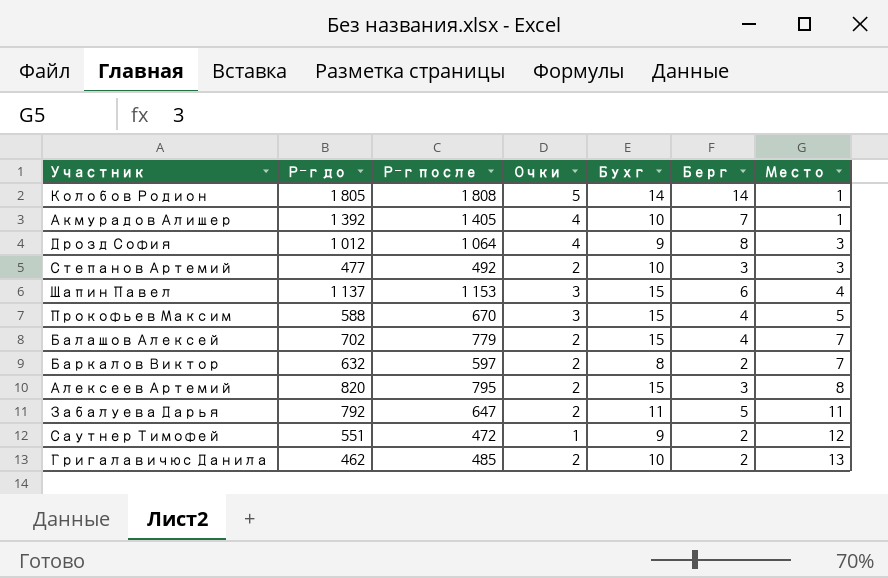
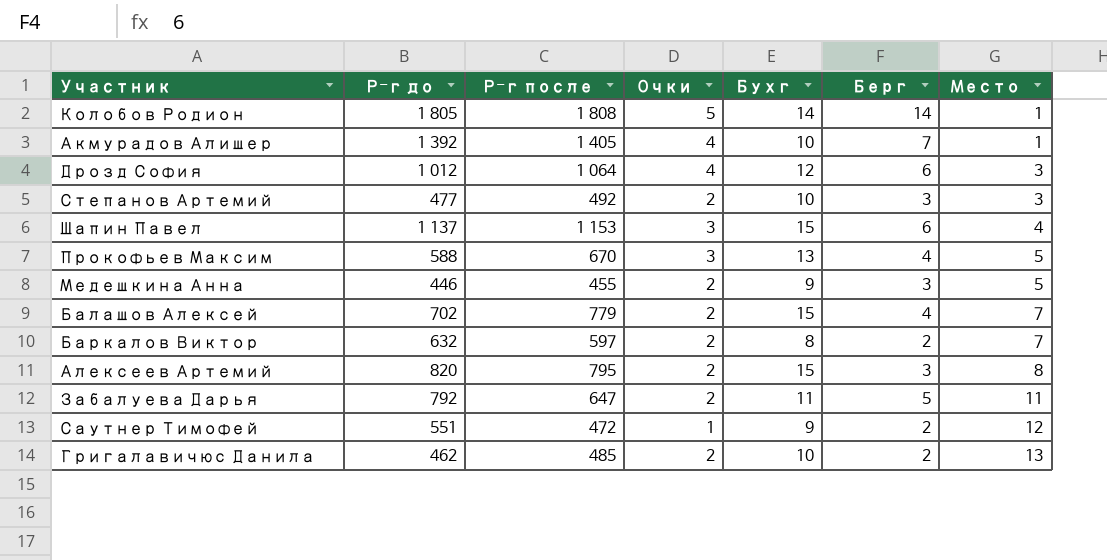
Дрозд София | Бухг: 9 -> 12
Дрозд София | Берг: 8 -> 6
Прокофьев Максим | Бухг: 15 -> 13
row Медешкина Анна: none -> 446 | 455 | 2 | 9 | 3 | 5

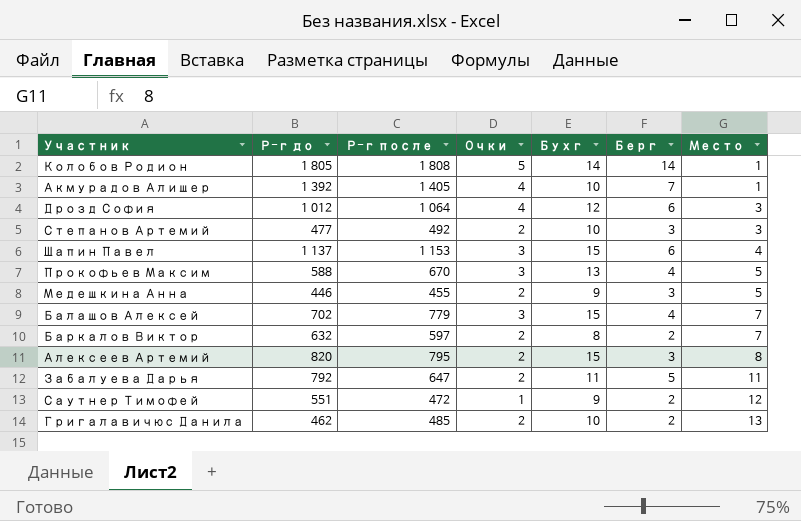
Балашов Алексей | Очки: 2 -> 3

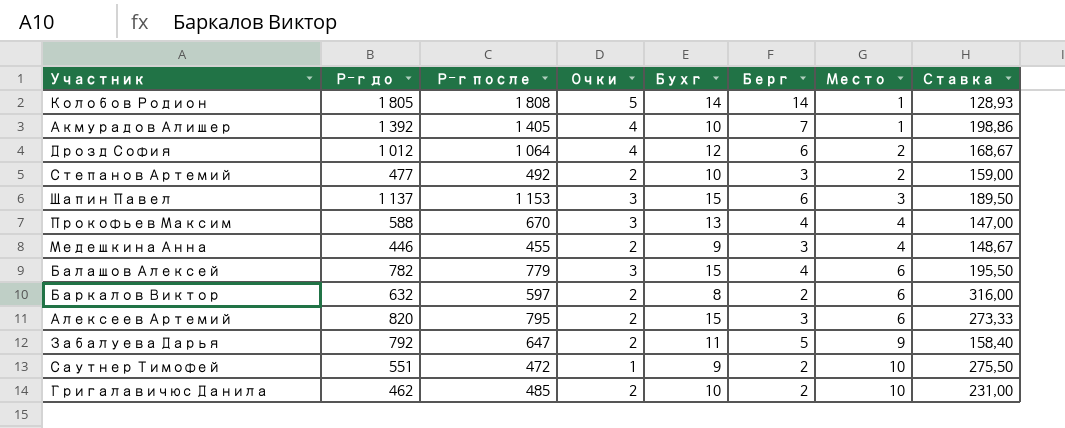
column Ставка | formula: none -> [Р-г до] / [Берг]
Дрозд София | Место: 3 -> 2
Степанов Артемий | Место: 3 -> 2
Шапин Павел | Место: 4 -> 3
Прокофьев Максим | Место: 5 -> 4
Медешкина Анна | Место: 5 -> 4
Балашов Алексей | Р-г до: 702 -> 782
Балашов Алексей | Место: 7 -> 6
Баркалов Виктор | Место: 7 -> 6
Алексеев Артемий | Место: 8 -> 6
Забалуева Дарья | Место: 11 -> 9
Саутнер Тимофей | Место: 12 -> 10
Григалавичюс Данила | Место: 13 -> 10

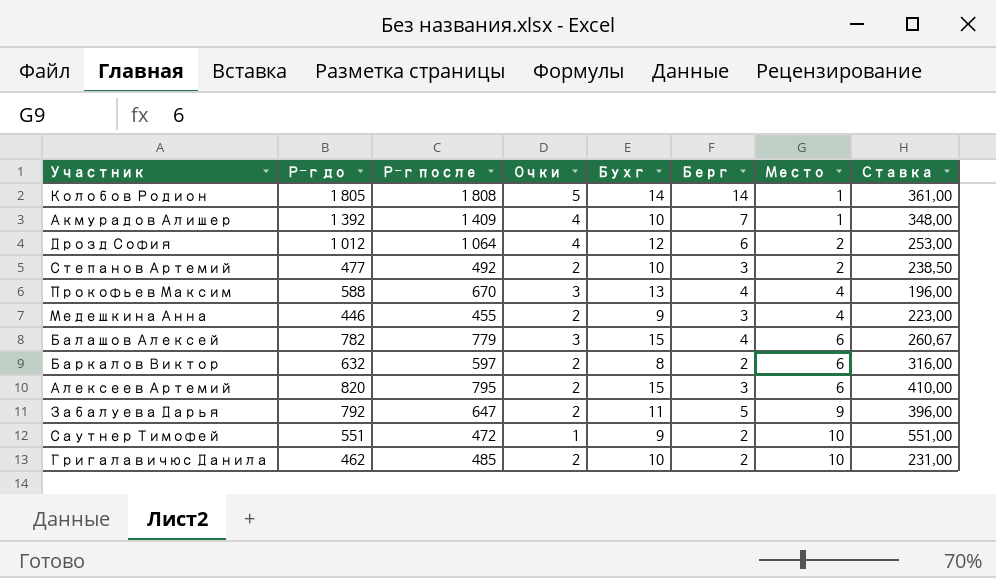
column Ставка | formula: [Р-г до] / [Берг] -> [Р-г до] / [Очки]
row Шапин Павел: 1 137 | 1 153 | 3 | 15 | 6 | 3 | 189,50 -> none
Акмурадов Алишер | Р-г после: 1 405 -> 1 409

